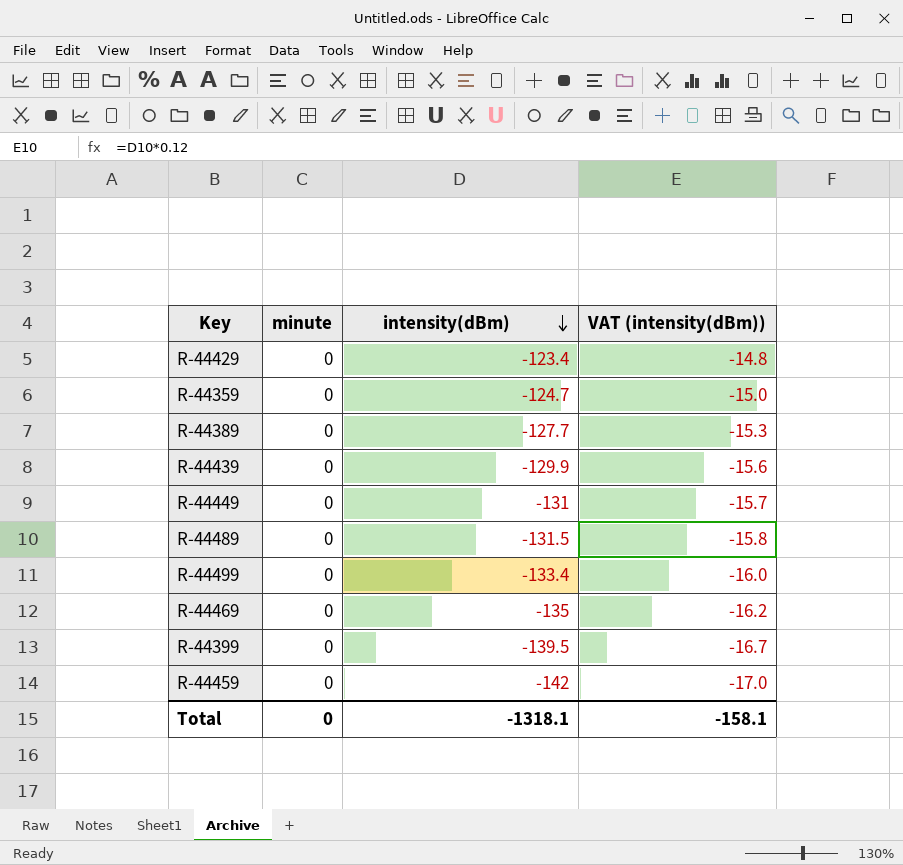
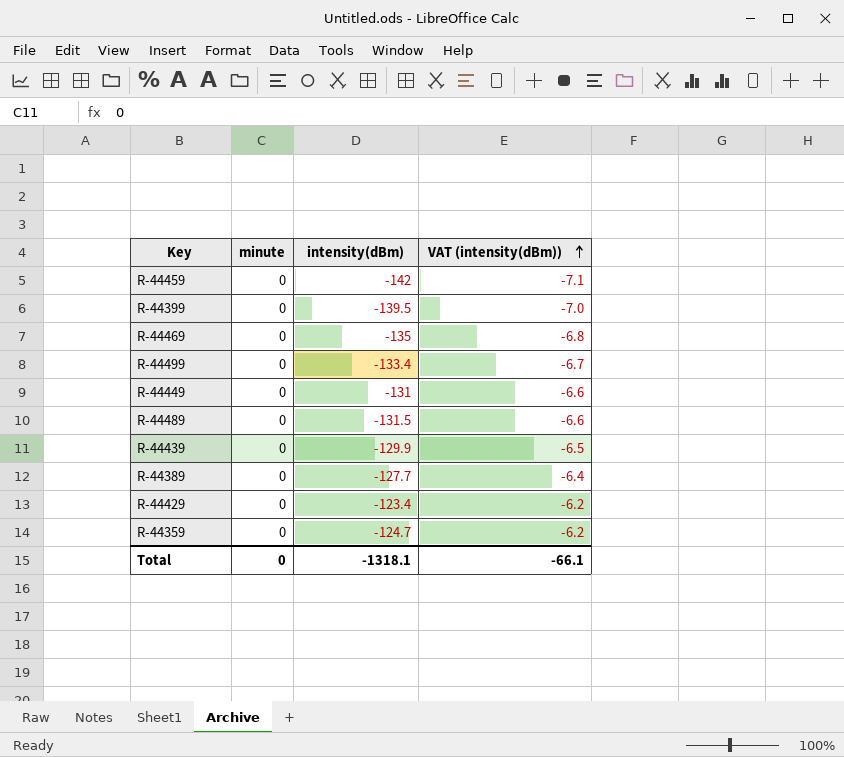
row order: intensity(dBm) descending -> VAT (intensity(dBm)) ascending
column VAT (intensity(dBm)) | formula: [intensity(dBm)] * 0.12 -> [intensity(dBm)] * 0.05
Total | VAT (intensity(dBm)): -158.1 -> -66.1

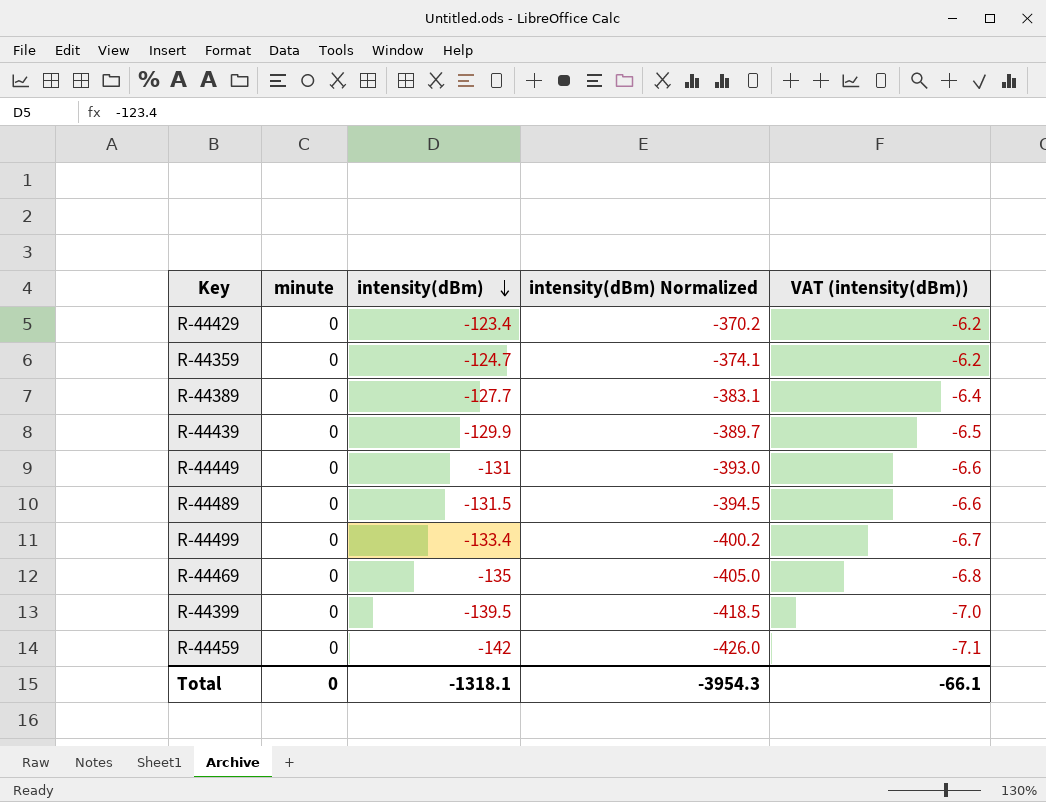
row order: VAT (intensity(dBm)) ascending -> intensity(dBm) descending
column intensity(dBm) Normalized | formula: none -> [intensity(dBm)] * 3

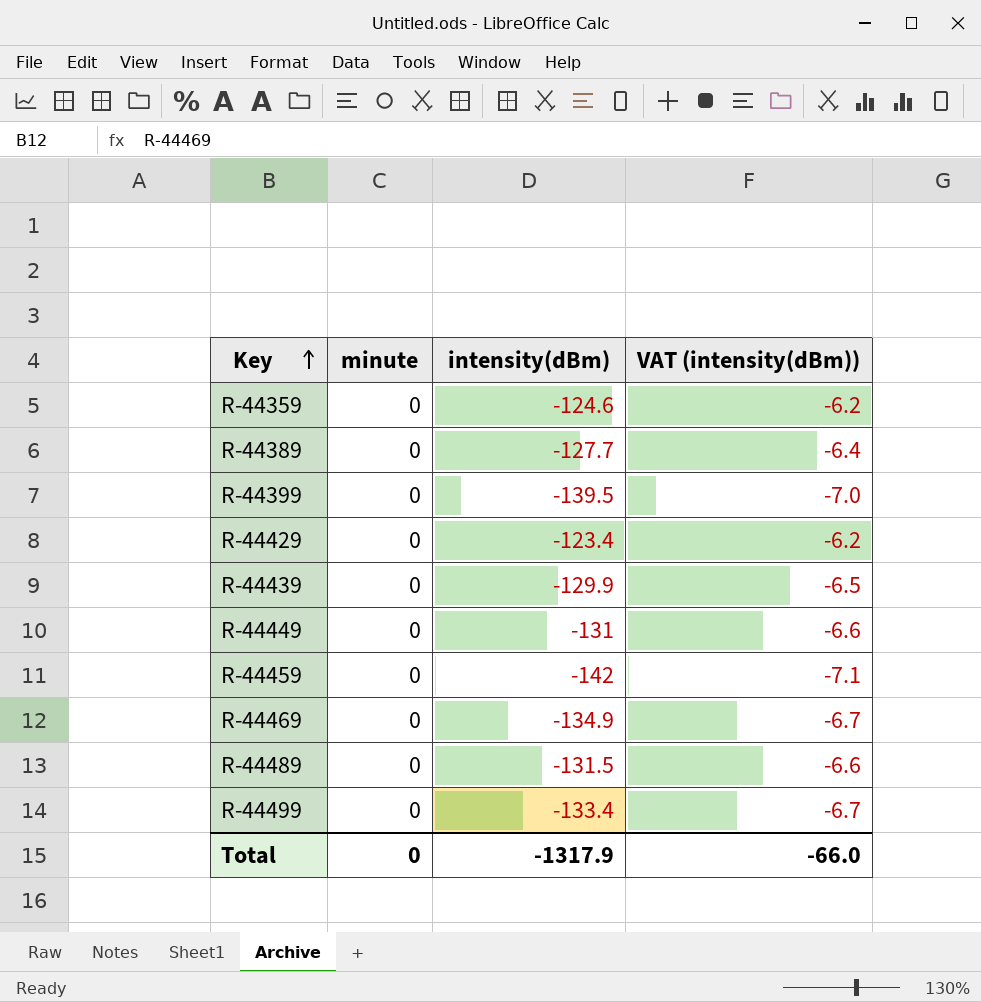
row order: intensity(dBm) descending -> Key ascending
column intensity(dBm) Normalized | formula: [intensity(dBm)] * 3 -> none
R-44359 | intensity(dBm): -124.7 -> -124.6
R-44469 | intensity(dBm): -135 -> -134.9
R-44469 | VAT (intensity(dBm)): -6.8 -> -6.7
Total | intensity(dBm): -1318.1 -> -1317.9
Total | VAT (intensity(dBm)): -66.1 -> -66.0

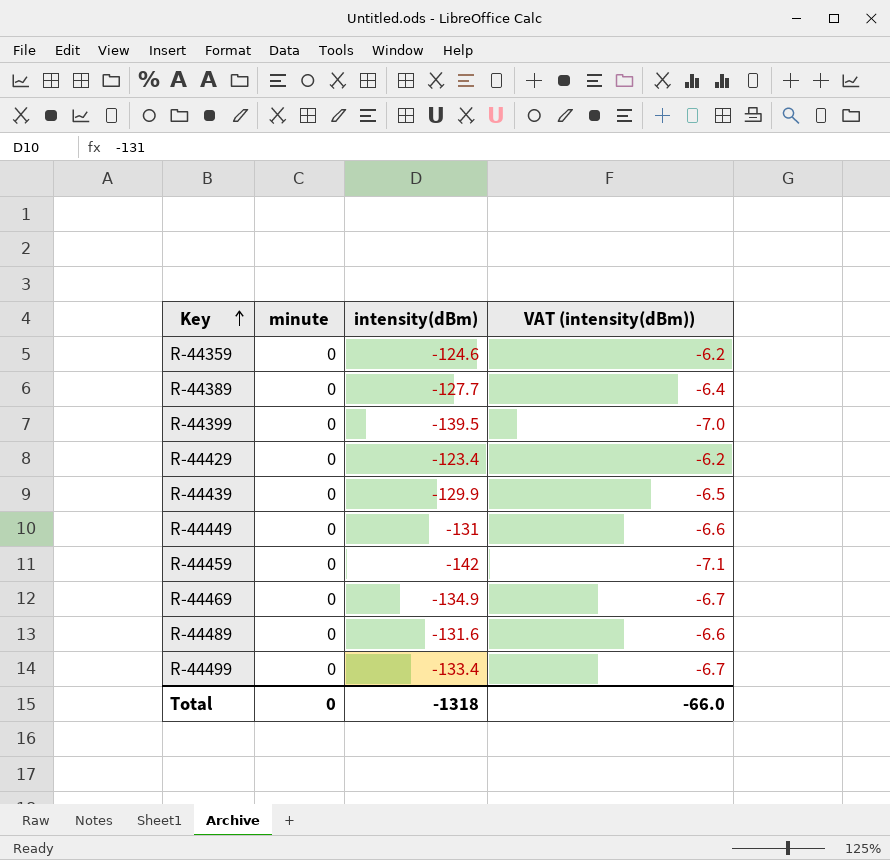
R-44489 | intensity(dBm): -131.5 -> -131.6
Total | intensity(dBm): -1317.9 -> -1318

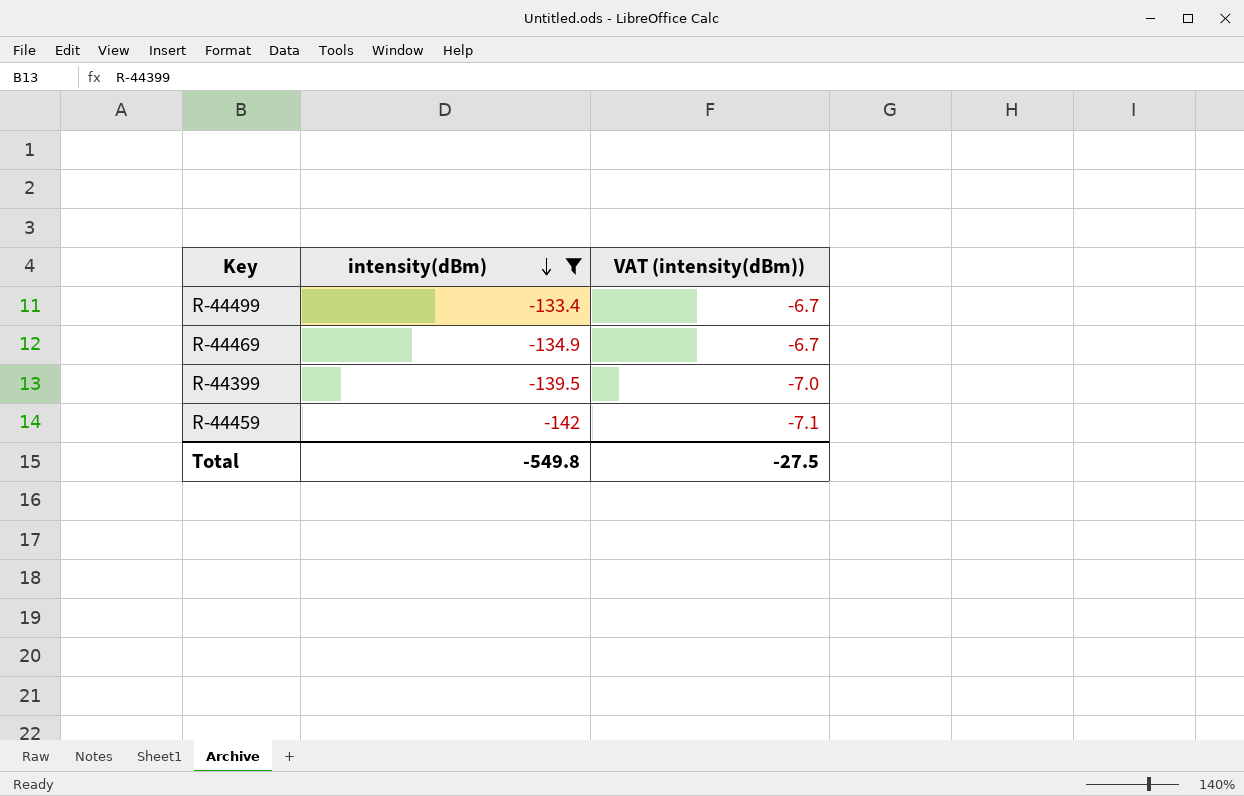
filter: none -> intensity(dBm) <= -133.4
row order: Key ascending -> intensity(dBm) descending
column minute | position: 2 -> none
Total | intensity(dBm): -1318 -> -549.8
Total | VAT (intensity(dBm)): -66.0 -> -27.5

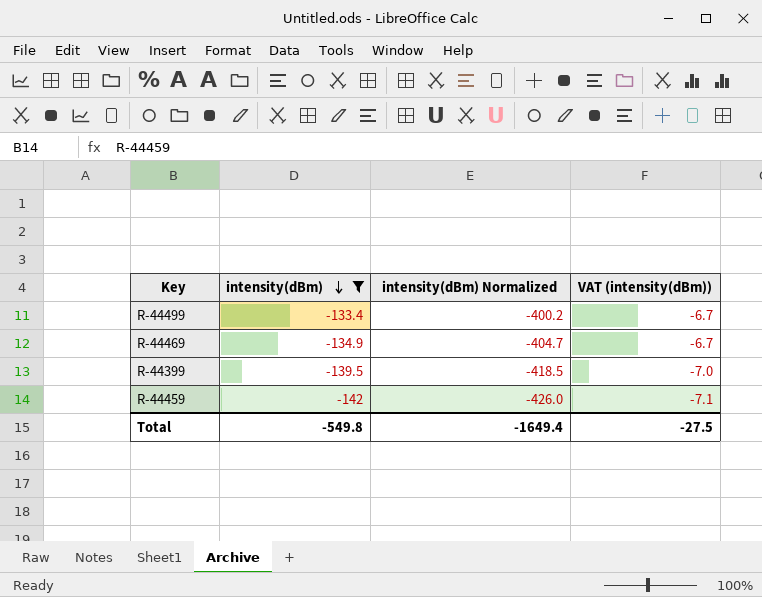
column intensity(dBm) Normalized | formula: none -> [intensity(dBm)] * 3

